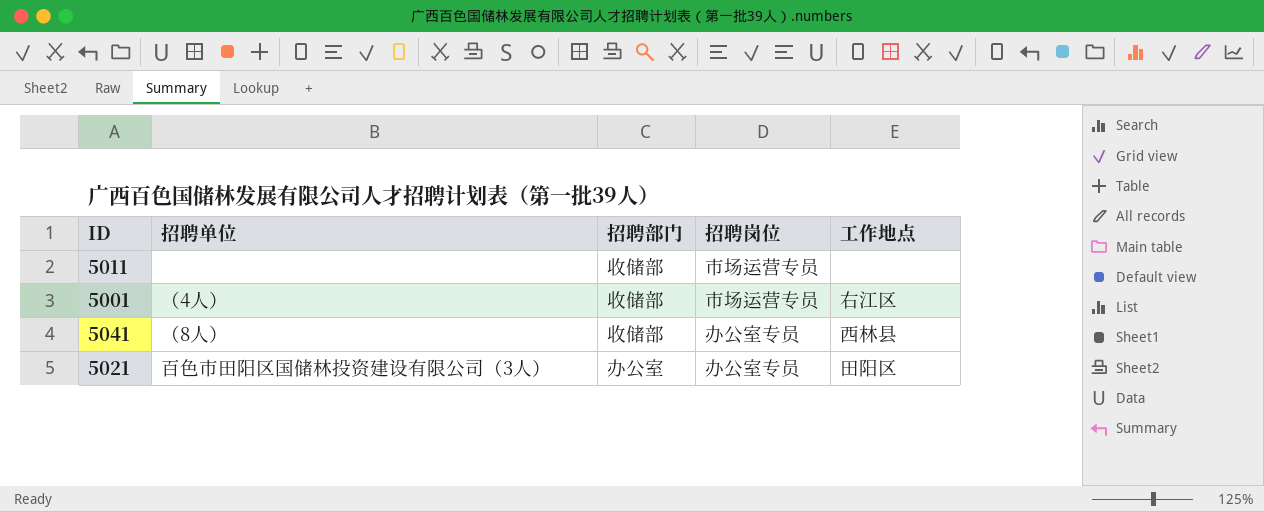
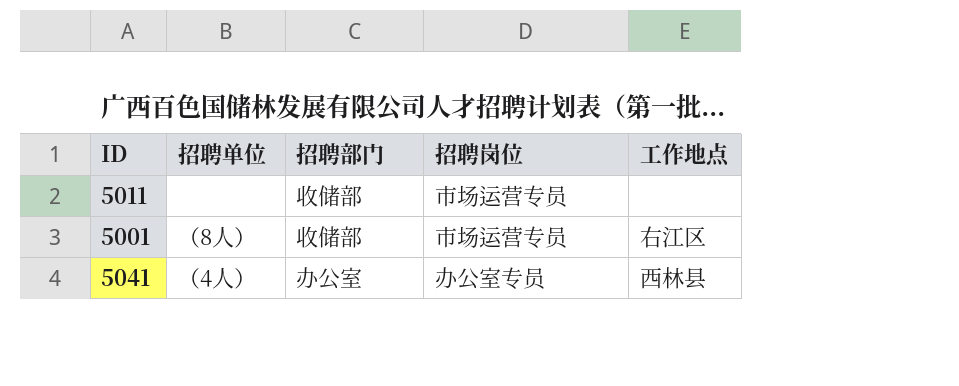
row 5021: 百色市田阳区国储林投资建设有限公司（3人） | 办公室 | 办公室专员 | 田阳区 -> none
5001 | 招聘单位: （4人） -> （8人）
5041 | 招聘单位: （8人） -> （4人）
5041 | 招聘部门: 收储部 -> 办公室

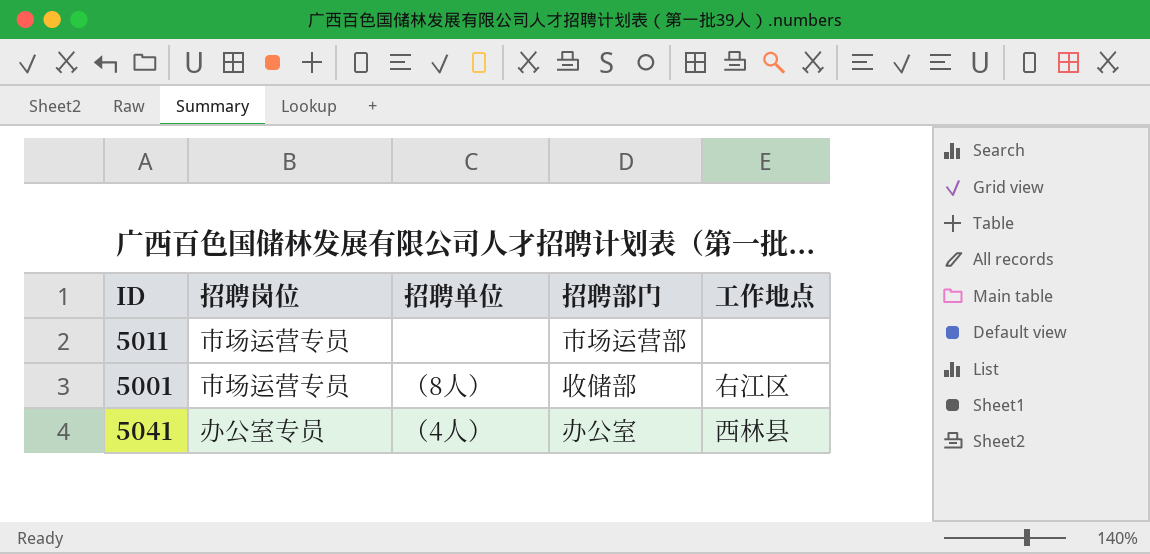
column 招聘岗位 | position: 4 -> 2
5011 | 招聘部门: 收储部 -> 市场运营部

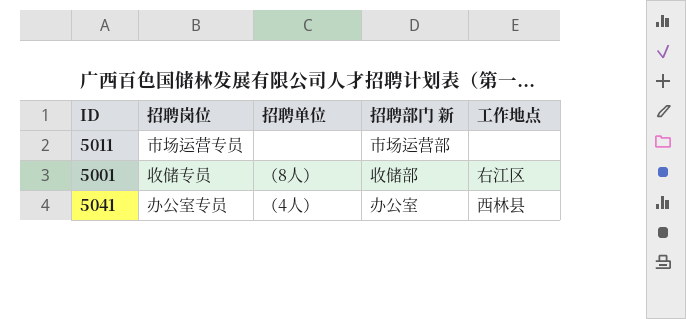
column name: 招聘部门 -> 招聘部门 新
5001 | 招聘岗位: 市场运营专员 -> 收储专员

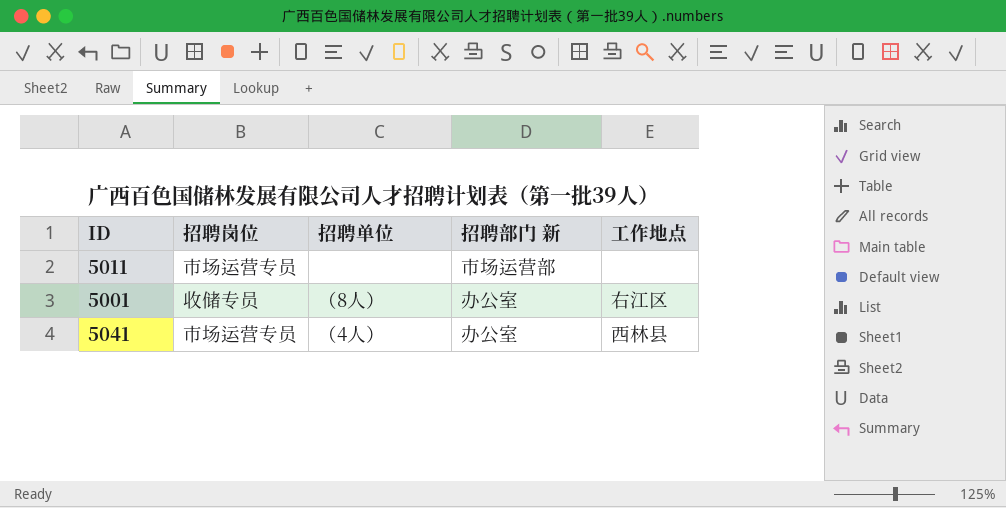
5001 | 招聘部门 新: 收储部 -> 办公室
5041 | 招聘岗位: 办公室专员 -> 市场运营专员

